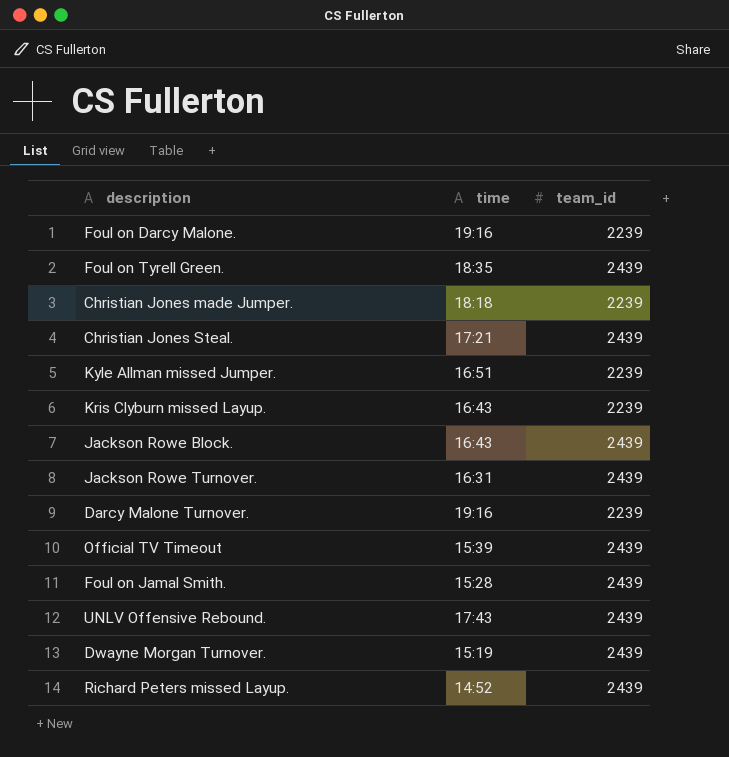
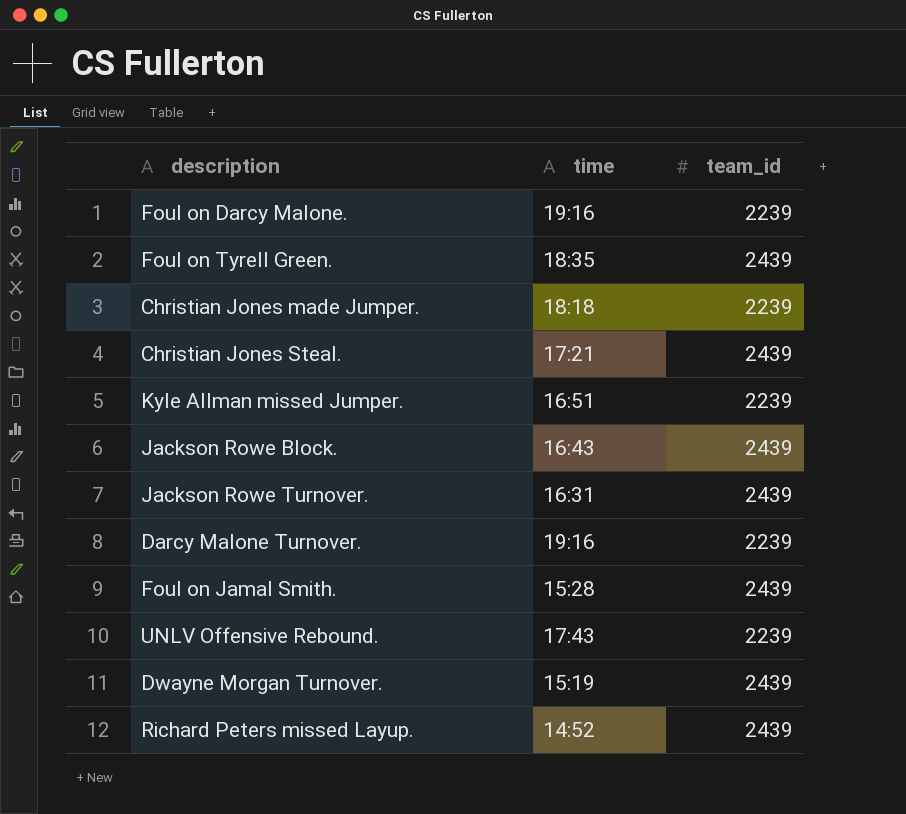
row Kris Clyburn missed Layup.: 16:43 | 2239 -> none
row Official TV Timeout: 15:39 | 2439 -> none
UNLV Offensive Rebound. | team_id: 2439 -> 2239

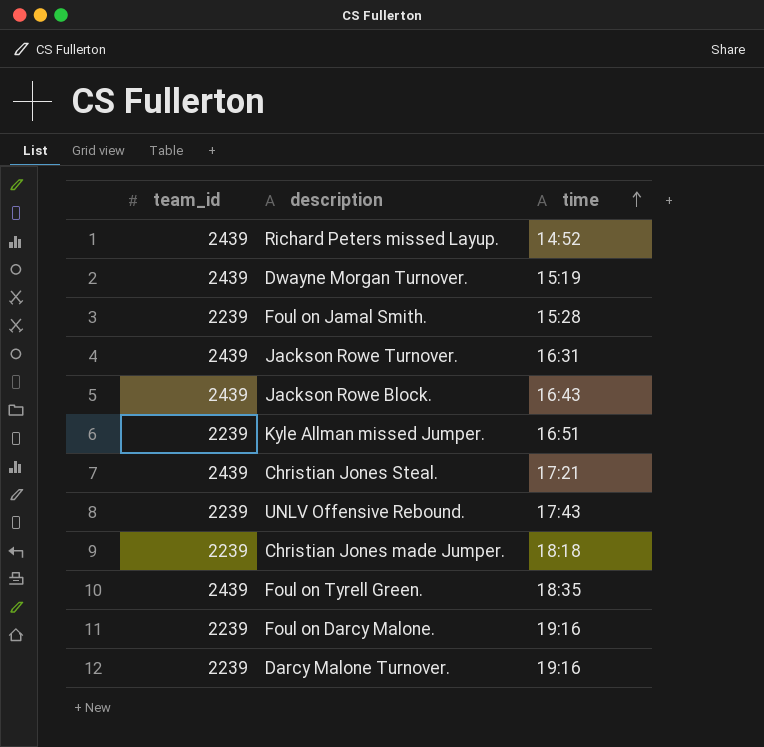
row order: none -> time ascending
column team_id | position: 3 -> 1
Foul on Jamal Smith. | team_id: 2439 -> 2239

